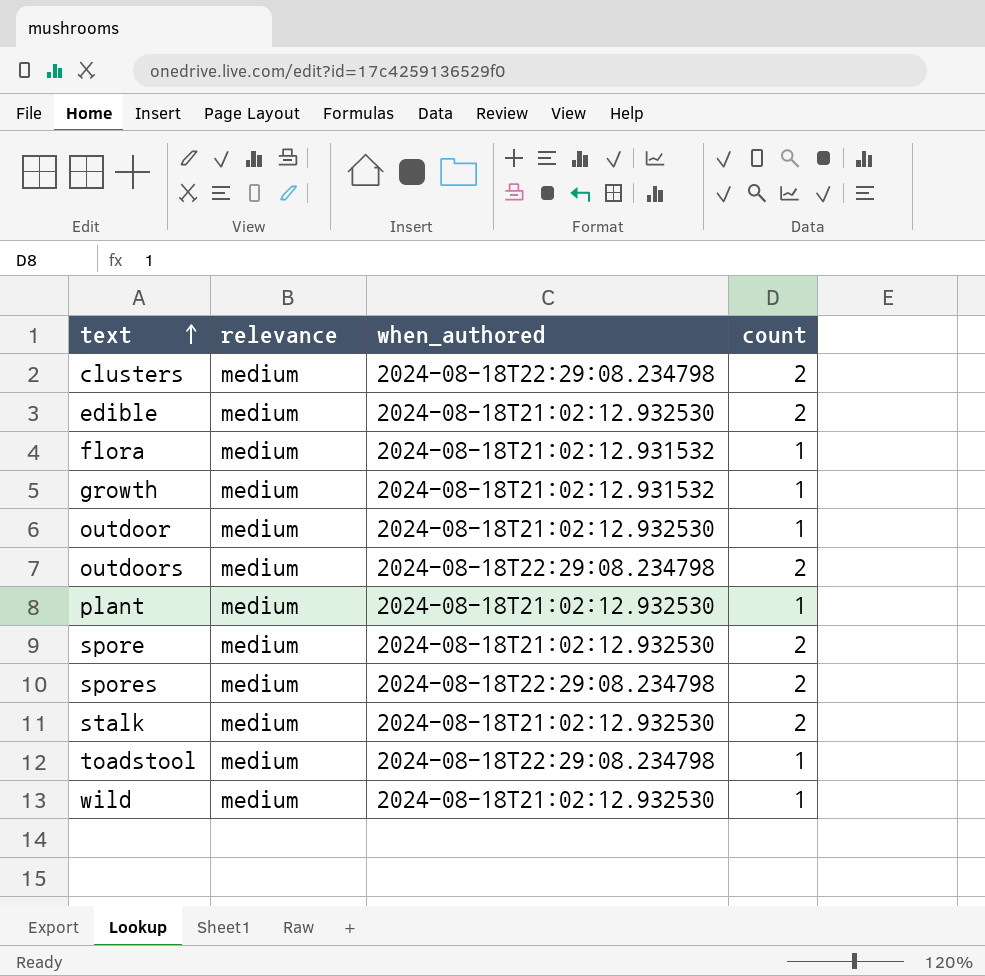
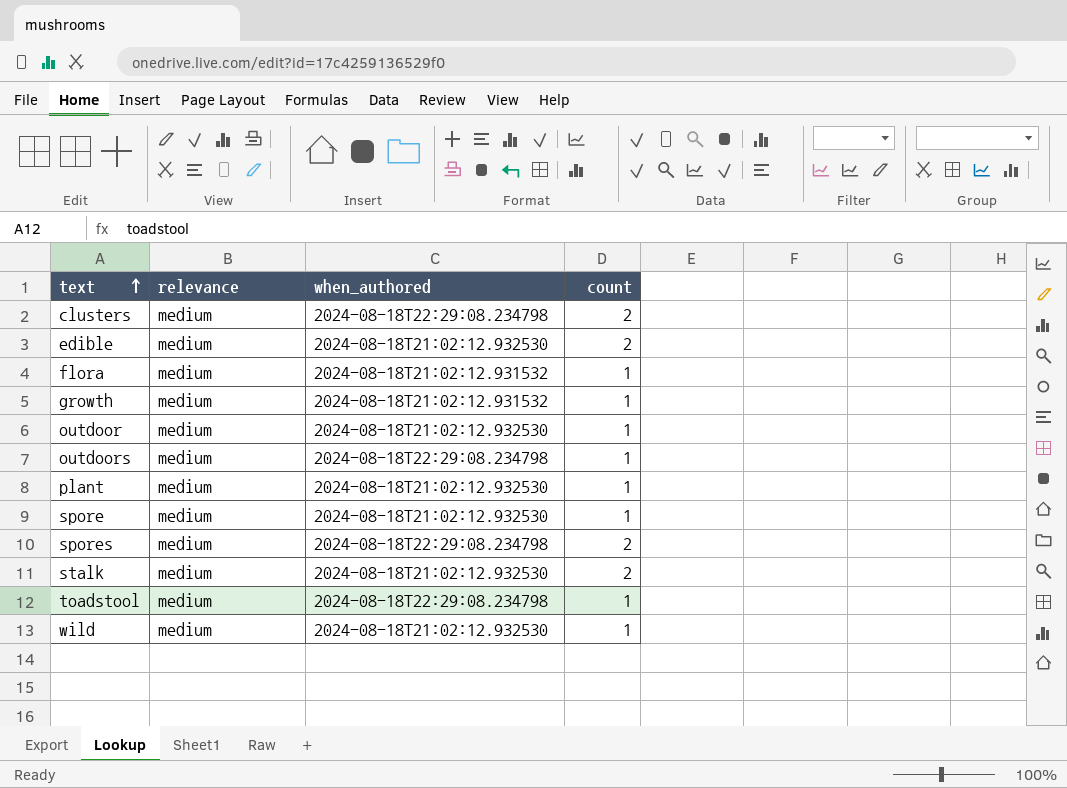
outdoors | count: 2 -> 1
spore | count: 2 -> 1

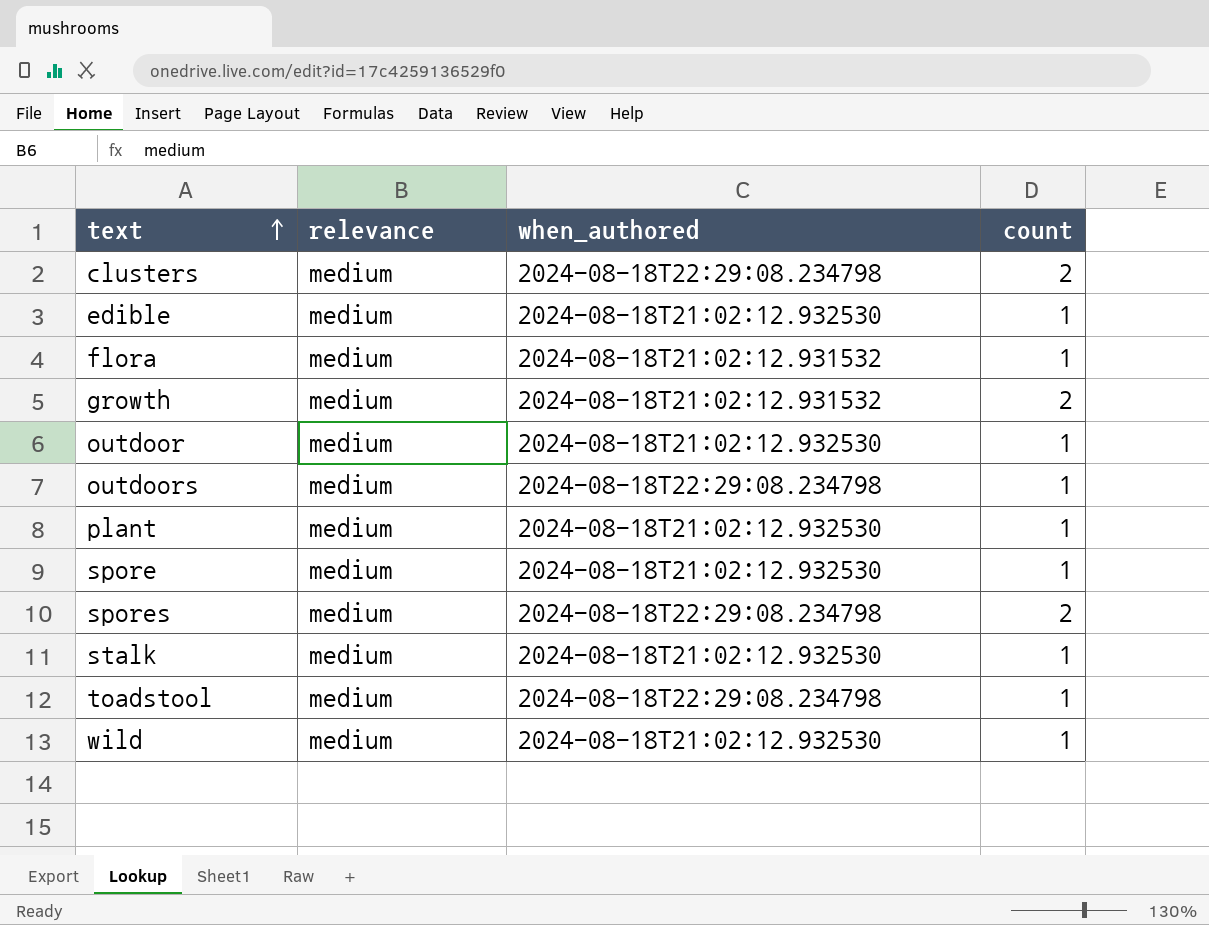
edible | count: 2 -> 1
growth | count: 1 -> 2
stalk | count: 2 -> 1

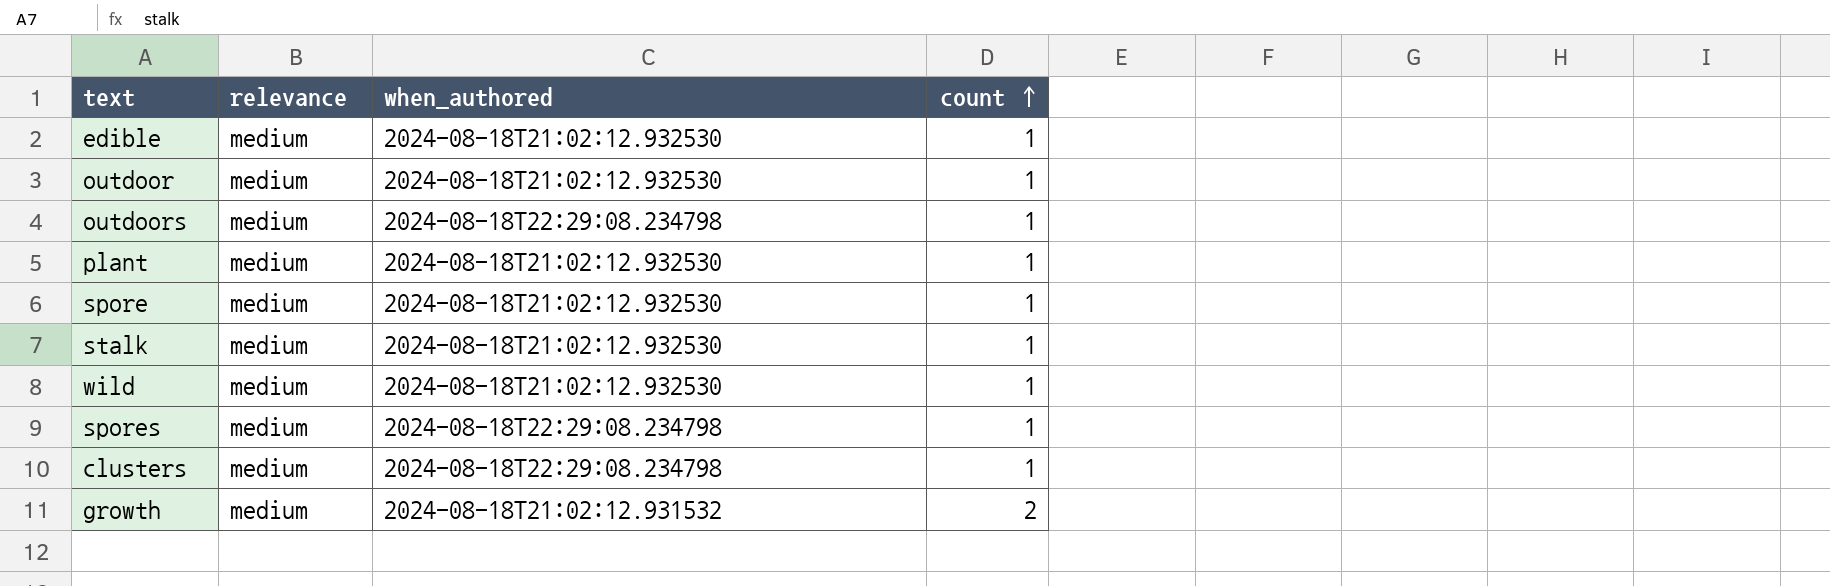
row order: text ascending -> count ascending
row flora: medium | 2024-08-18T21:02:12.931532 | 1 -> none
row toadstool: medium | 2024-08-18T22:29:08.234798 | 1 -> none
spores | count: 2 -> 1
clusters | count: 2 -> 1

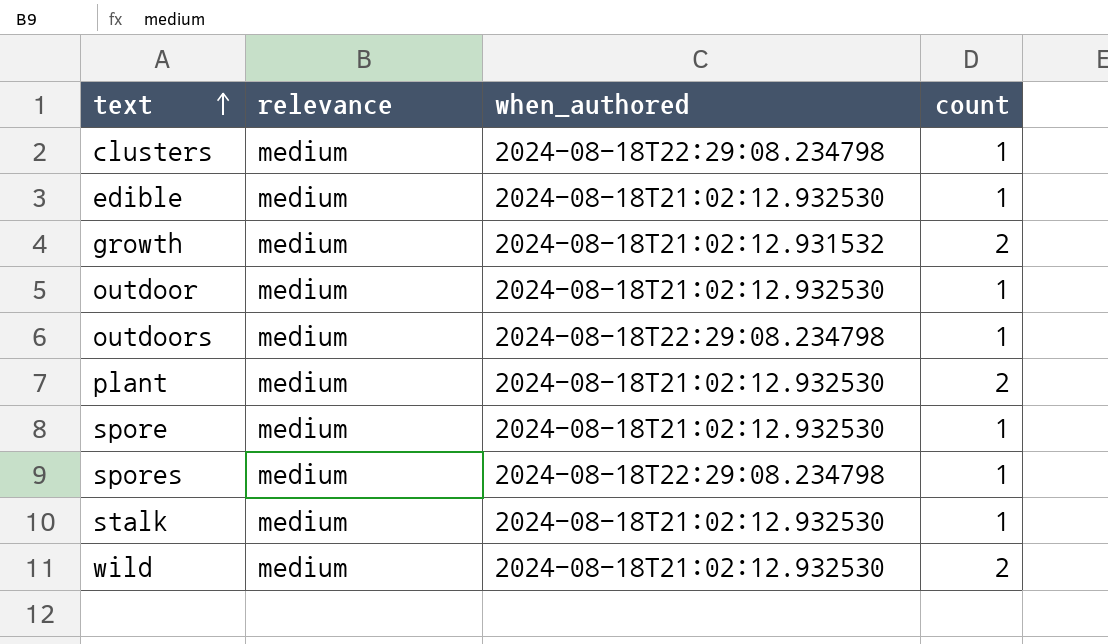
row order: count ascending -> text ascending
plant | count: 1 -> 2
wild | count: 1 -> 2

